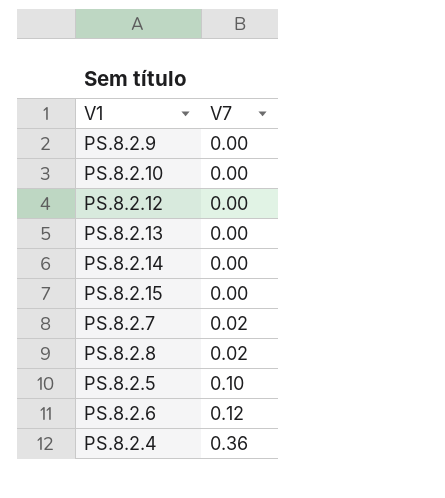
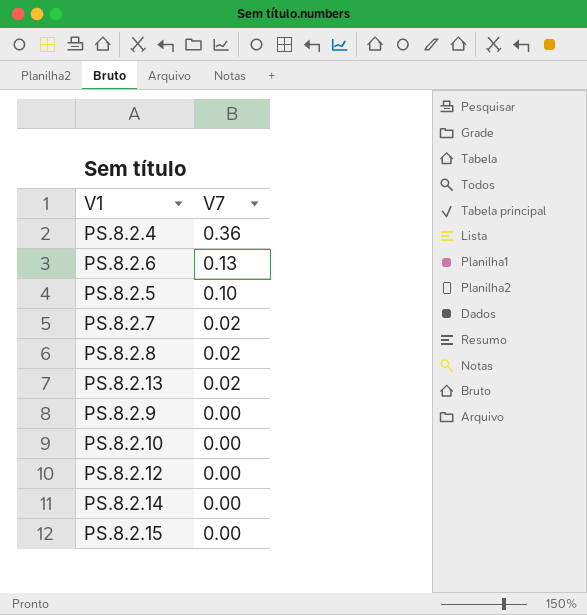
row order: V7 ascending -> V7 descending
PS.8.2.6 | V7: 0.12 -> 0.13
PS.8.2.13 | V7: 0.00 -> 0.02

